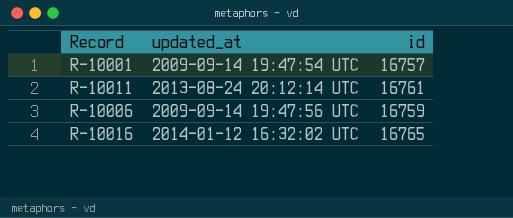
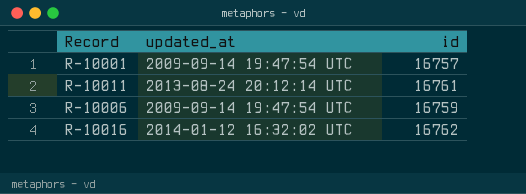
R-10006 | updated_at: 2009-09-14 19:47:56 UTC -> 2009-09-14 19:47:54 UTC
R-10016 | id: 16765 -> 16762

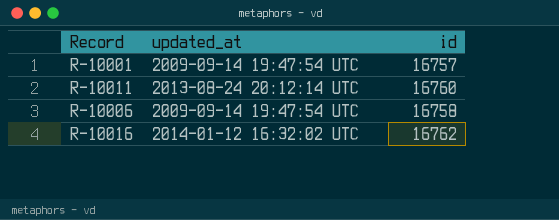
R-10011 | id: 16761 -> 16760
R-10006 | id: 16759 -> 16758

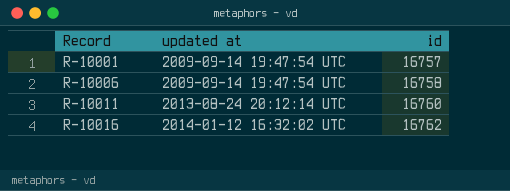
row order: none -> Record ascending
column name: updated_at -> updated at

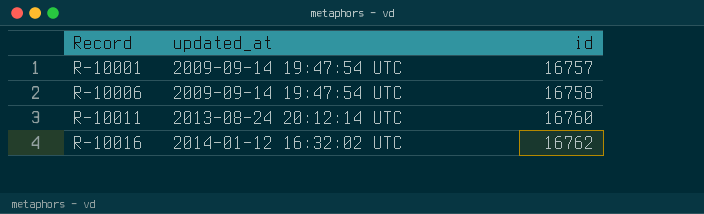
column name: updated at -> updated_at

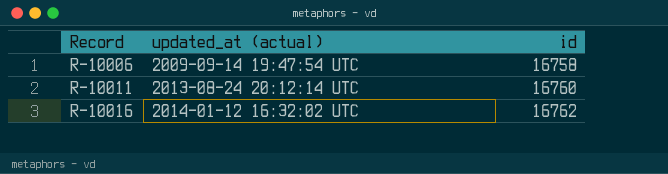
column name: updated_at -> updated_at (actual)
row R-10001: 2009-09-14 19:47:54 UTC | 16757 -> none

